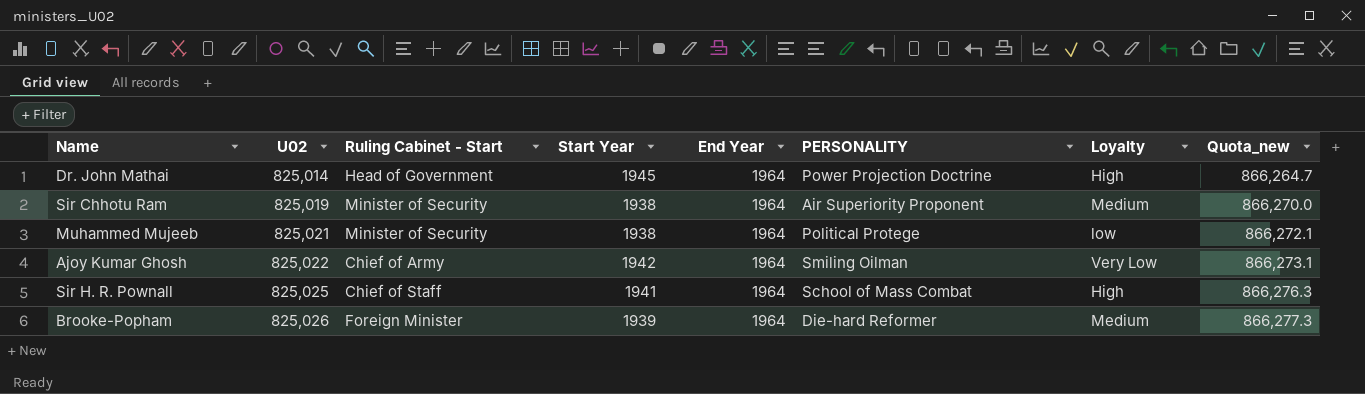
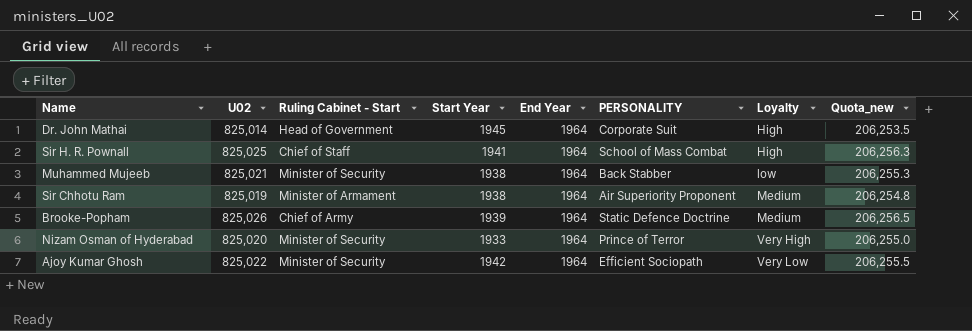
row order: U02 ascending -> Loyalty ascending
column Quota_new | formula: [U02] * 1.05 -> [U02] * 0.25
Dr. John Mathai | PERSONALITY: Power Projection Doctrine -> Corporate Suit
Muhammed Mujeeb | PERSONALITY: Political Protege -> Back Stabber
Sir Chhotu Ram | Ruling Cabinet - Start: Minister of Security -> Minister of Armament
Brooke-Popham | Ruling Cabinet - Start: Foreign Minister -> Chief of Army
Brooke-Popham | PERSONALITY: Die-hard Reformer -> Static Defence Doctrine
row Nizam Osman of Hyderabad: none -> 825,020 | Minister of Security | 1933 | 1964 | Prince of Terror | Very High | 206,255.0
Ajoy Kumar Ghosh | Ruling Cabinet - Start: Chief of Army -> Minister of Security
Ajoy Kumar Ghosh | PERSONALITY: Smiling Oilman -> Efficient Sociopath

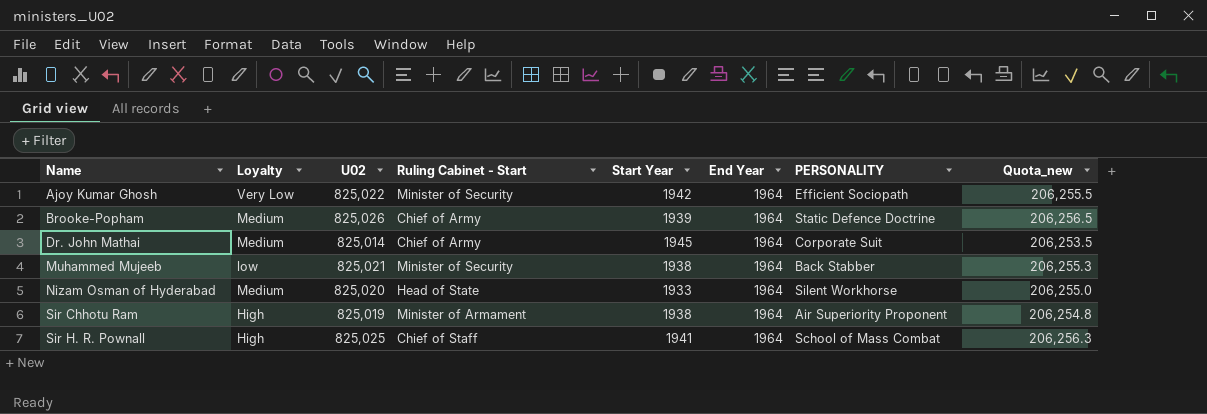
row order: Loyalty ascending -> Name ascending
column Loyalty | position: 7 -> 2
Dr. John Mathai | Loyalty: High -> Medium
Dr. John Mathai | Ruling Cabinet - Start: Head of Government -> Chief of Army
Nizam Osman of Hyderabad | Loyalty: Very High -> Medium
Nizam Osman of Hyderabad | Ruling Cabinet - Start: Minister of Security -> Head of State
Nizam Osman of Hyderabad | PERSONALITY: Prince of Terror -> Silent Workhorse
Sir Chhotu Ram | Loyalty: Medium -> High

